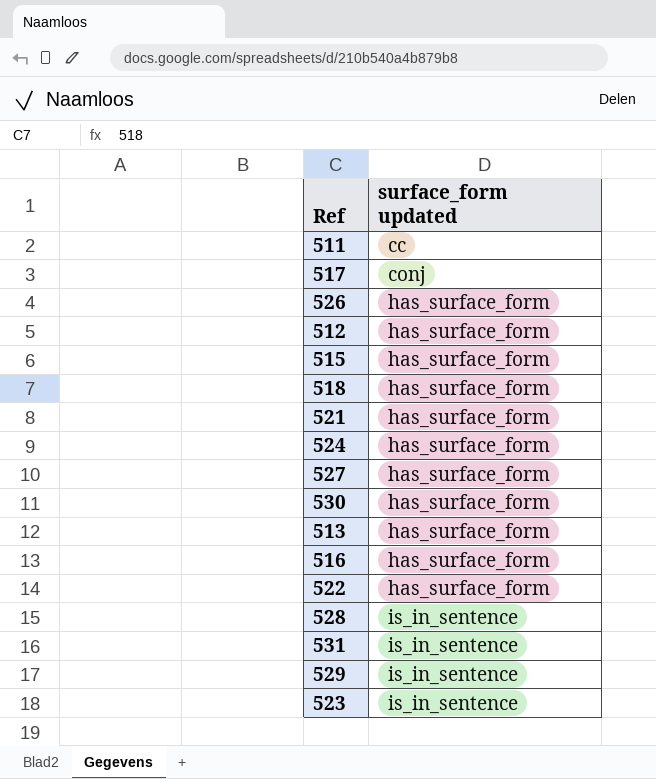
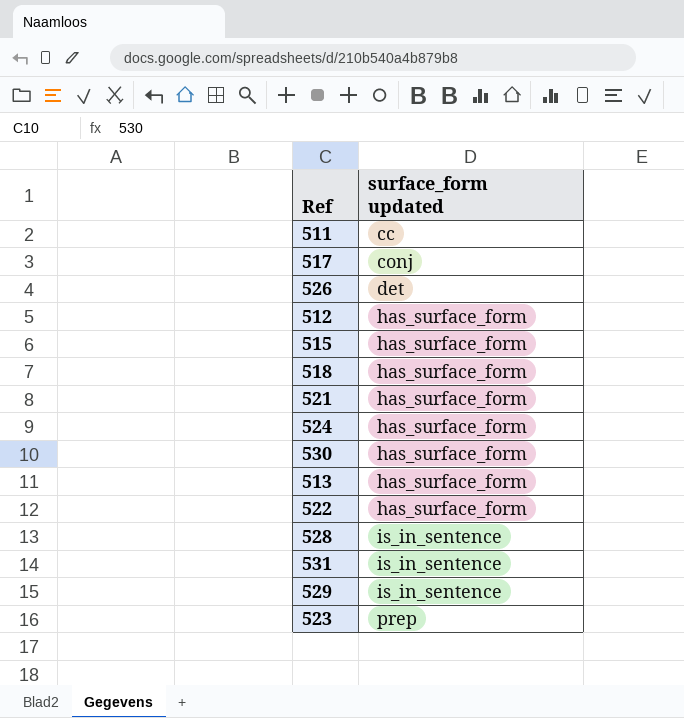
row 527: has_surface_form -> none
row 516: has_surface_form -> none
526 | surface_form updated: has_surface_form -> det
523 | surface_form updated: is_in_sentence -> prep

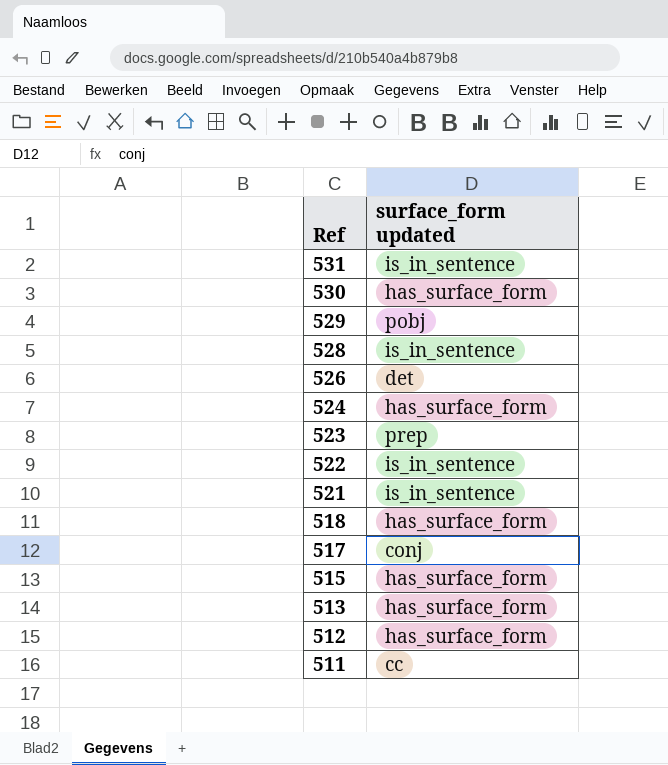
row order: surface_form updated ascending -> Ref descending
529 | surface_form updated: is_in_sentence -> pobj
522 | surface_form updated: has_surface_form -> is_in_sentence
521 | surface_form updated: has_surface_form -> is_in_sentence

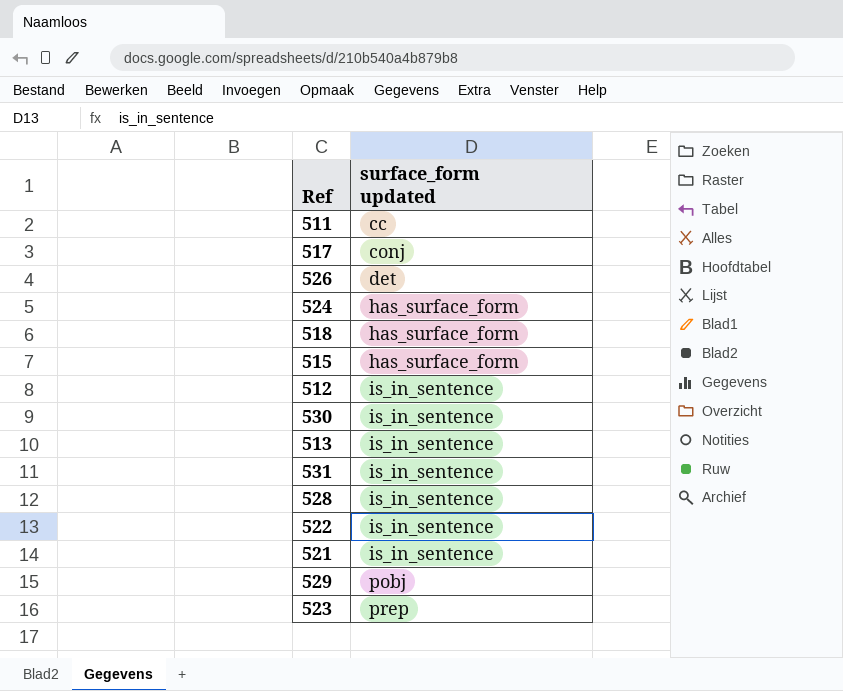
row order: Ref descending -> surface_form updated ascending
512 | surface_form updated: has_surface_form -> is_in_sentence
530 | surface_form updated: has_surface_form -> is_in_sentence
513 | surface_form updated: has_surface_form -> is_in_sentence

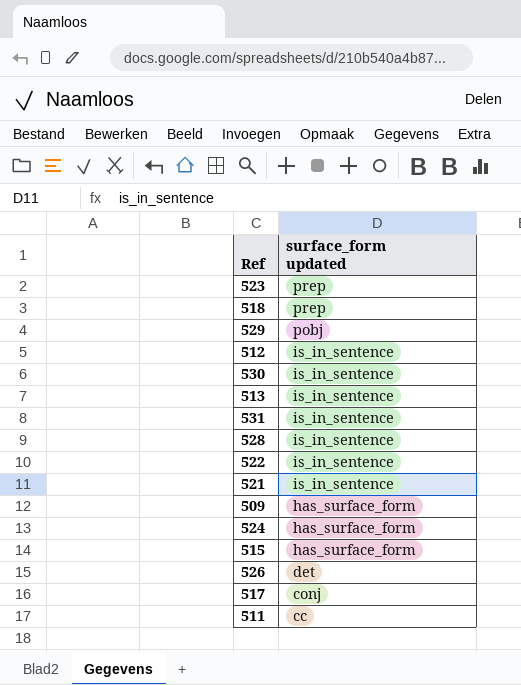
row order: surface_form updated ascending -> surface_form updated descending
518 | surface_form updated: has_surface_form -> prep
row 509: none -> has_surface_form

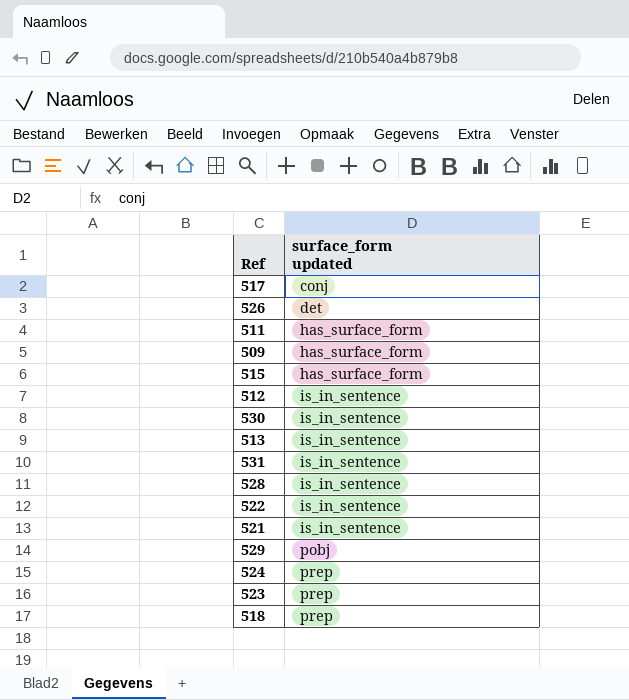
row order: surface_form updated descending -> surface_form updated ascending
511 | surface_form updated: cc -> has_surface_form
524 | surface_form updated: has_surface_form -> prep

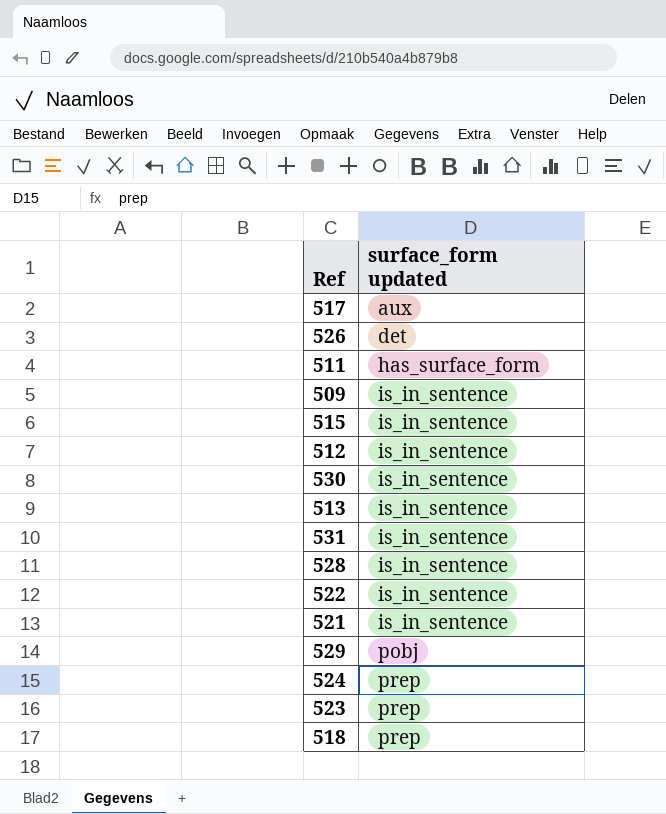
517 | surface_form updated: conj -> aux
509 | surface_form updated: has_surface_form -> is_in_sentence
515 | surface_form updated: has_surface_form -> is_in_sentence

